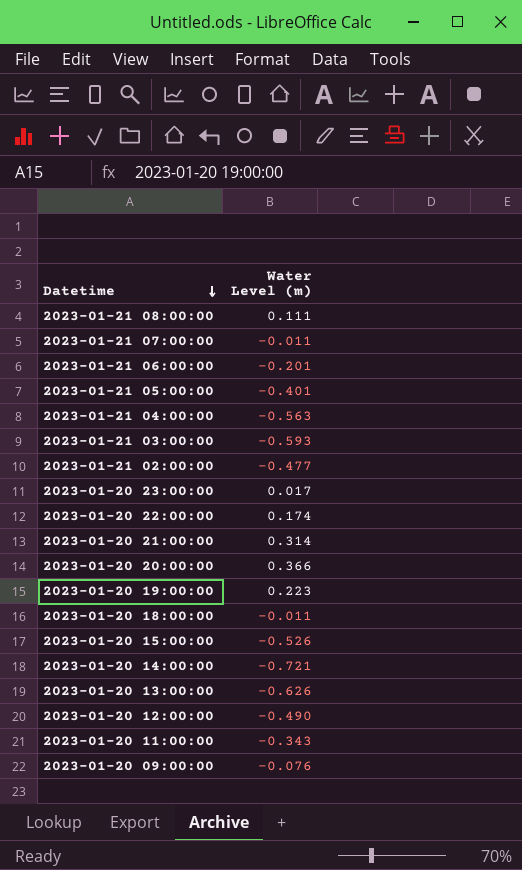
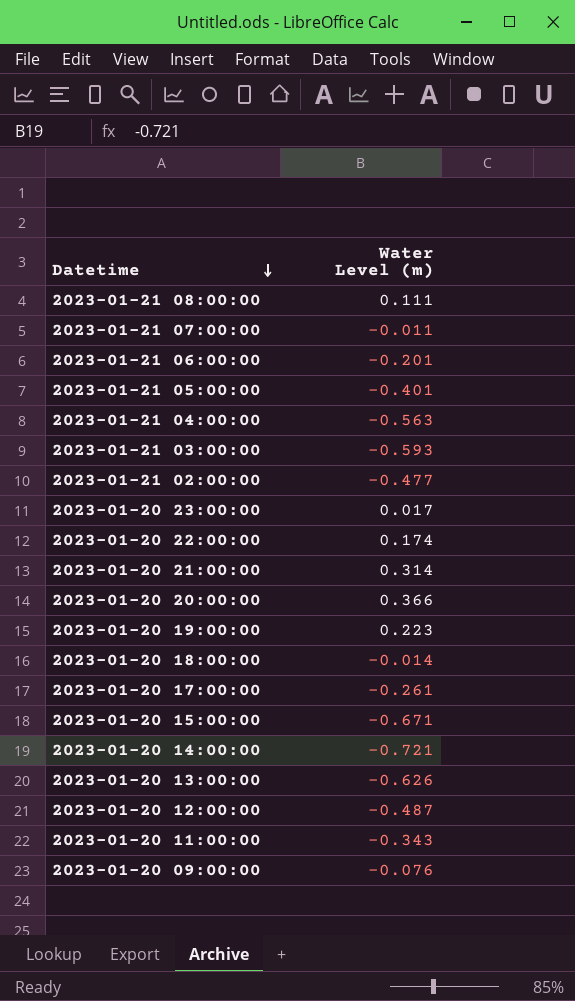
2023-01-20 18:00:00 | Water Level (m): -0.011 -> -0.014
row 2023-01-20 17:00:00: none -> -0.261
2023-01-20 15:00:00 | Water Level (m): -0.526 -> -0.671
2023-01-20 12:00:00 | Water Level (m): -0.490 -> -0.487

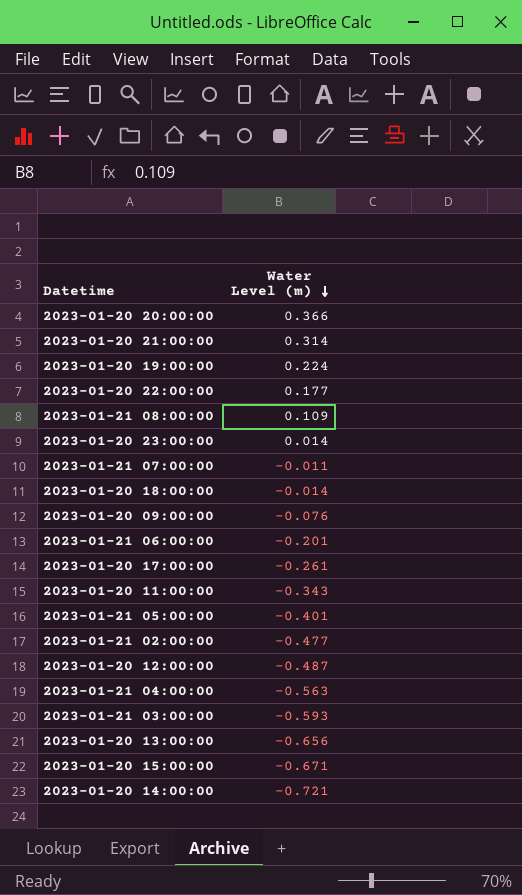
row order: Datetime descending -> Water Level (m) descending
2023-01-20 19:00:00 | Water Level (m): 0.223 -> 0.224
2023-01-20 22:00:00 | Water Level (m): 0.174 -> 0.177
2023-01-21 08:00:00 | Water Level (m): 0.111 -> 0.109
2023-01-20 23:00:00 | Water Level (m): 0.017 -> 0.014
2023-01-20 13:00:00 | Water Level (m): -0.626 -> -0.656

